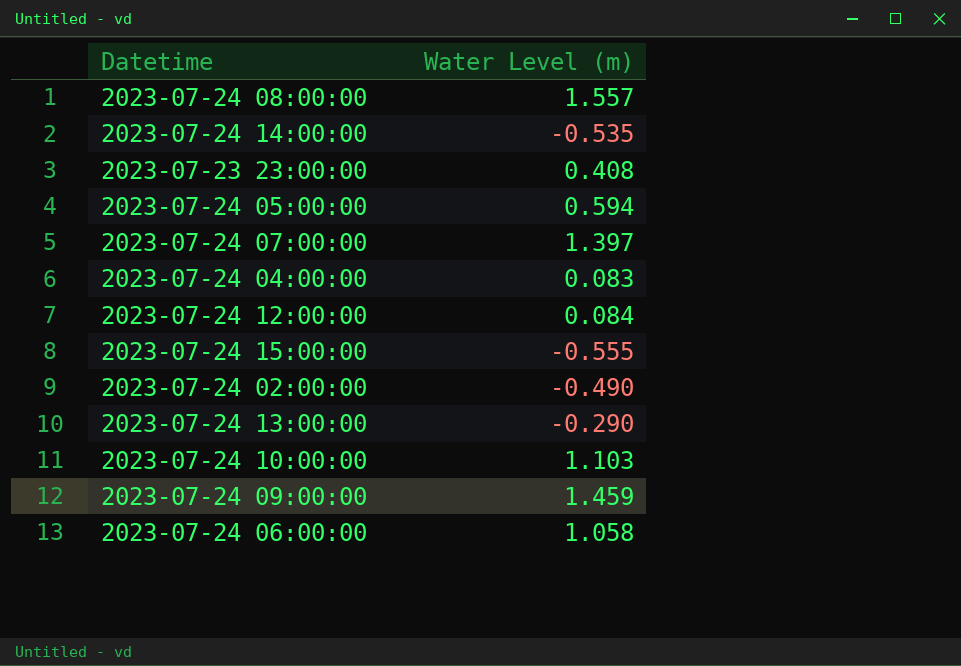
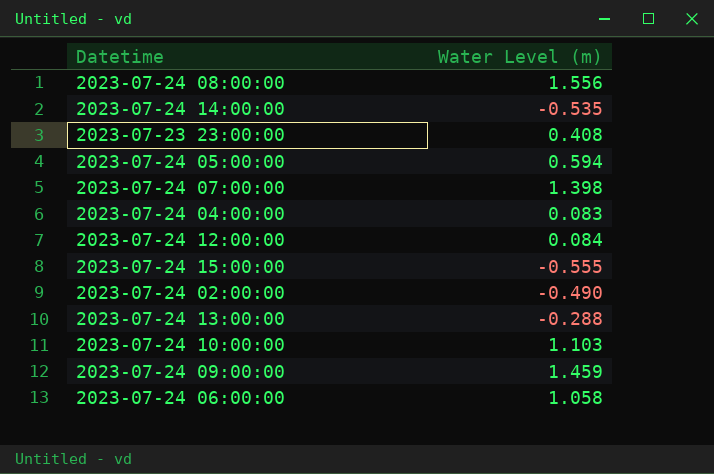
2023-07-24 08:00:00 | Water Level (m): 1.557 -> 1.556
2023-07-24 07:00:00 | Water Level (m): 1.397 -> 1.398
2023-07-24 13:00:00 | Water Level (m): -0.290 -> -0.288

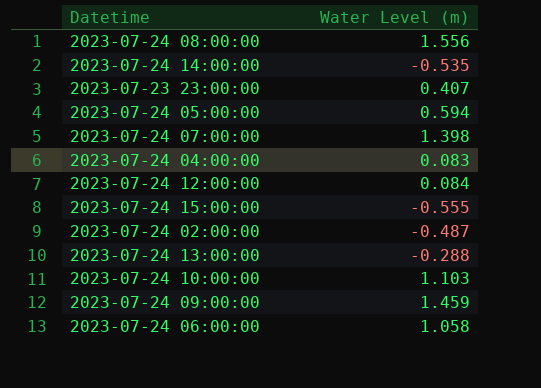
2023-07-23 23:00:00 | Water Level (m): 0.408 -> 0.407
2023-07-24 02:00:00 | Water Level (m): -0.490 -> -0.487

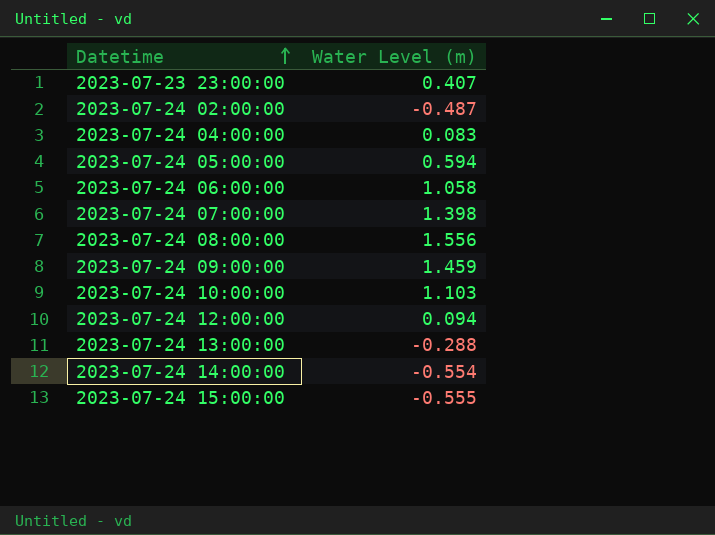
row order: none -> Datetime ascending
2023-07-24 12:00:00 | Water Level (m): 0.084 -> 0.094
2023-07-24 14:00:00 | Water Level (m): -0.535 -> -0.554

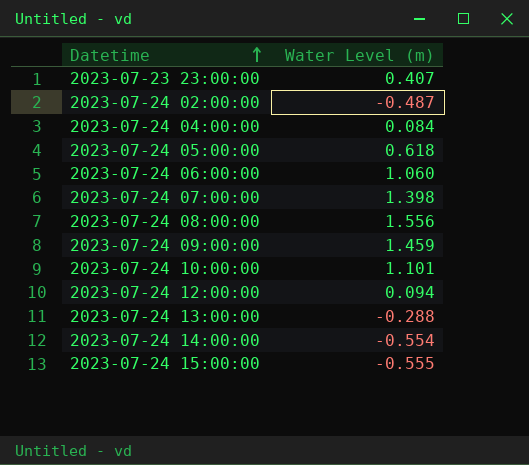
2023-07-24 04:00:00 | Water Level (m): 0.083 -> 0.084
2023-07-24 05:00:00 | Water Level (m): 0.594 -> 0.618
2023-07-24 06:00:00 | Water Level (m): 1.058 -> 1.060
2023-07-24 10:00:00 | Water Level (m): 1.103 -> 1.101

